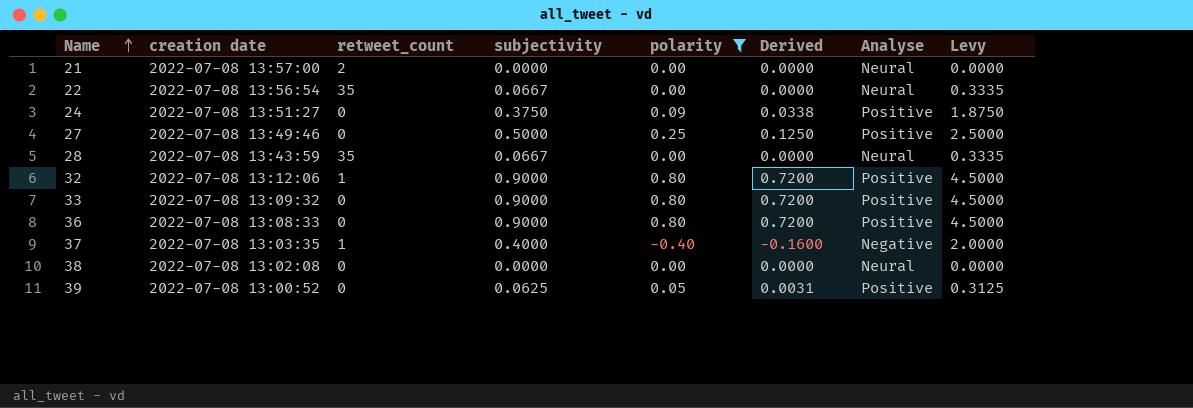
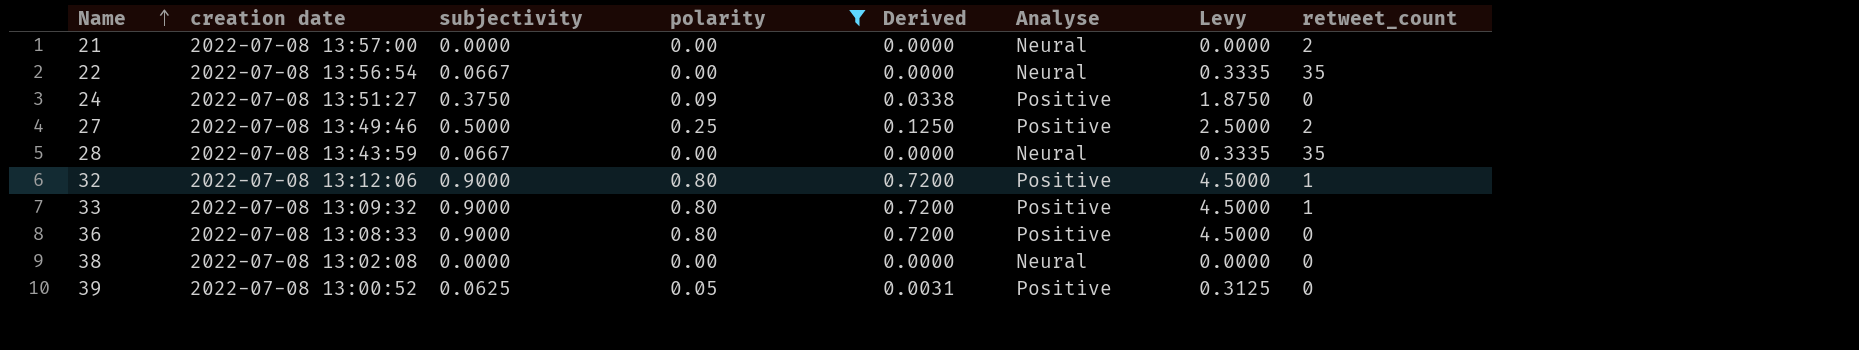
column retweet_count | position: 3 -> 8
row 37: 2022-07-08 13:03:35 | 1 | 0.4000 | -0.40 | -0.1600 | Negative | 2.0000 -> none
27 | retweet_count: 0 -> 2
33 | retweet_count: 0 -> 1

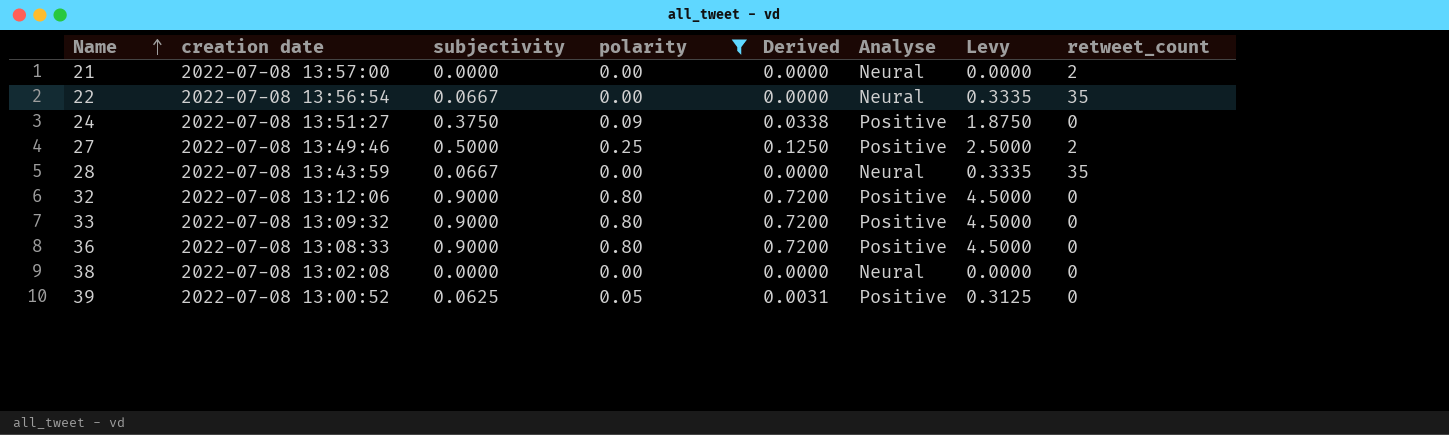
32 | retweet_count: 1 -> 0
33 | retweet_count: 1 -> 0

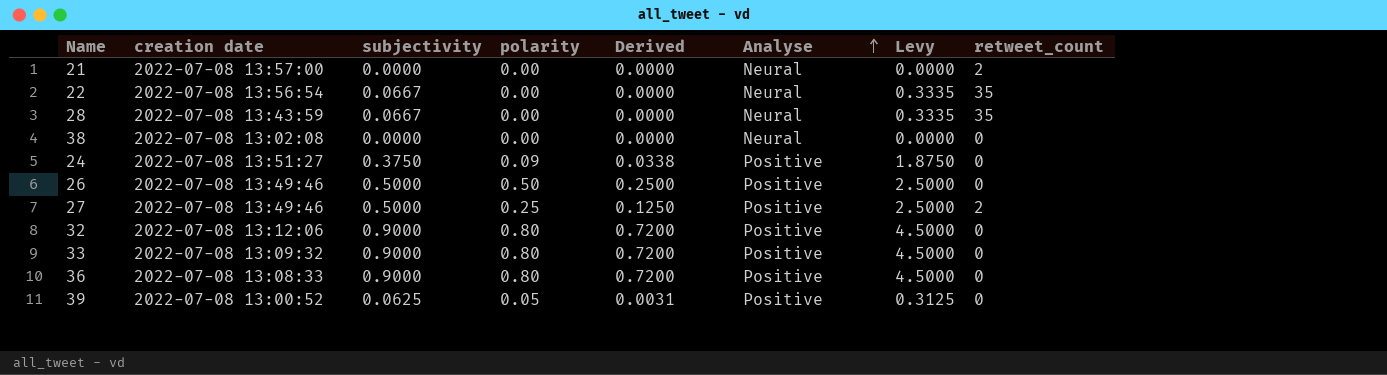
filter: polarity != 0.50 -> none
row order: Name ascending -> Analyse ascending

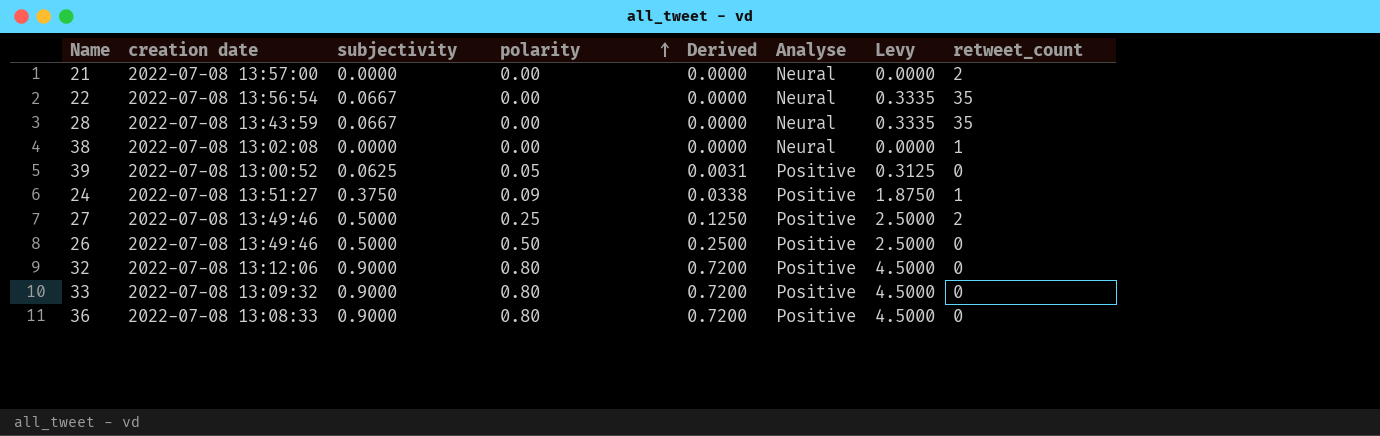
row order: Analyse ascending -> polarity ascending
38 | retweet_count: 0 -> 1
24 | retweet_count: 0 -> 1

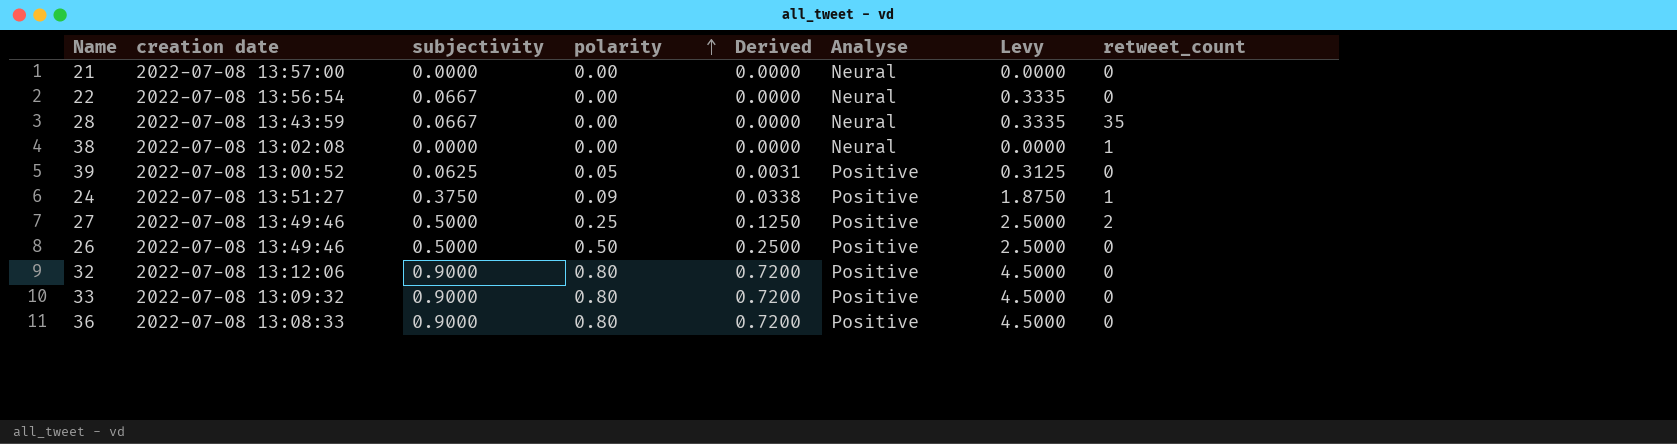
21 | retweet_count: 2 -> 0
22 | retweet_count: 35 -> 0

